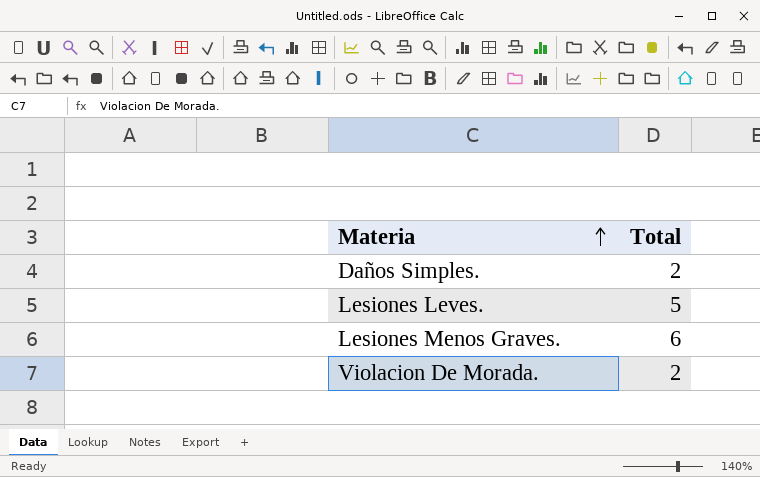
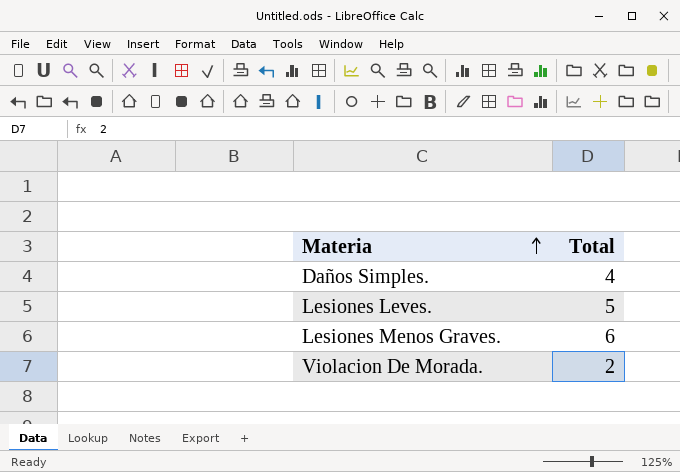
Daños Simples. | Total: 2 -> 4

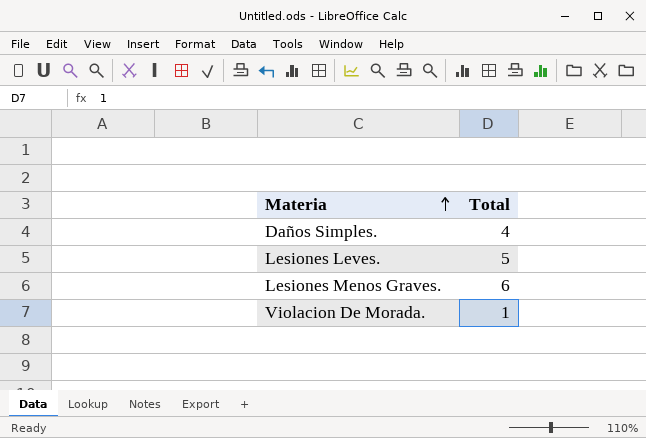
Violacion De Morada. | Total: 2 -> 1

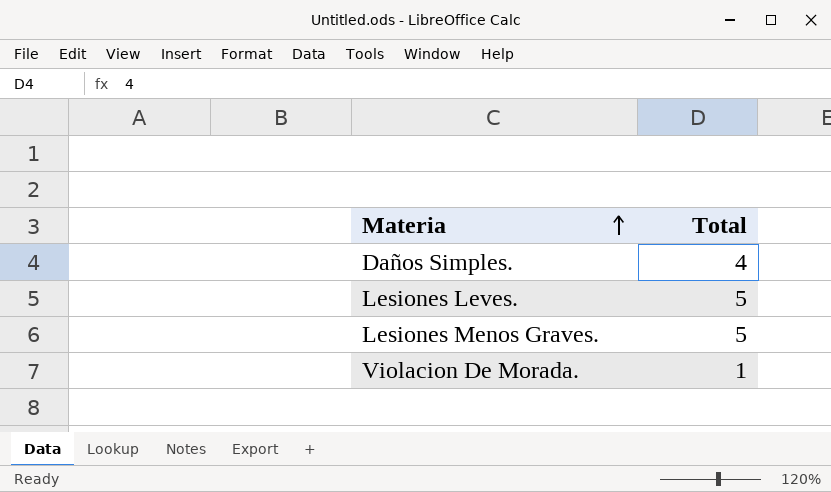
Lesiones Menos Graves. | Total: 6 -> 5

